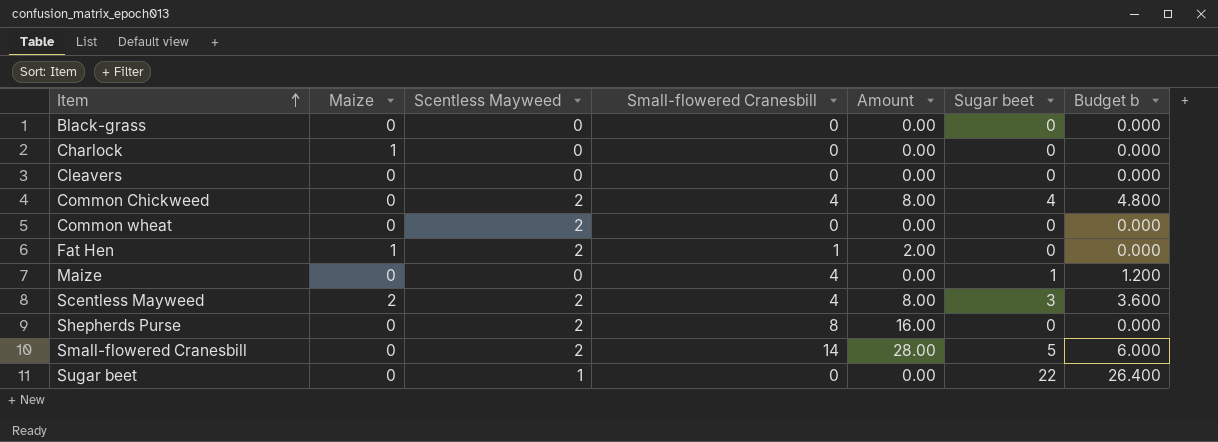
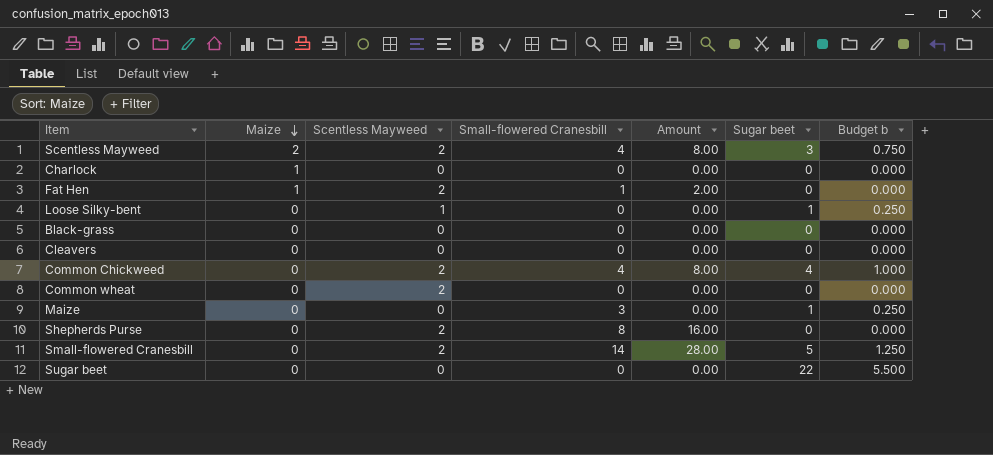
row order: Item ascending -> Maize descending
column Budget b | formula: [Sugar beet] * 1.2 -> [Sugar beet] * 0.25
row Loose Silky-bent: none -> 0 | 1 | 0 | 0.00 | 1 | 0.250
Maize | Small-flowered Cranesbill: 4 -> 3
Sugar beet | Scentless Mayweed: 1 -> 0

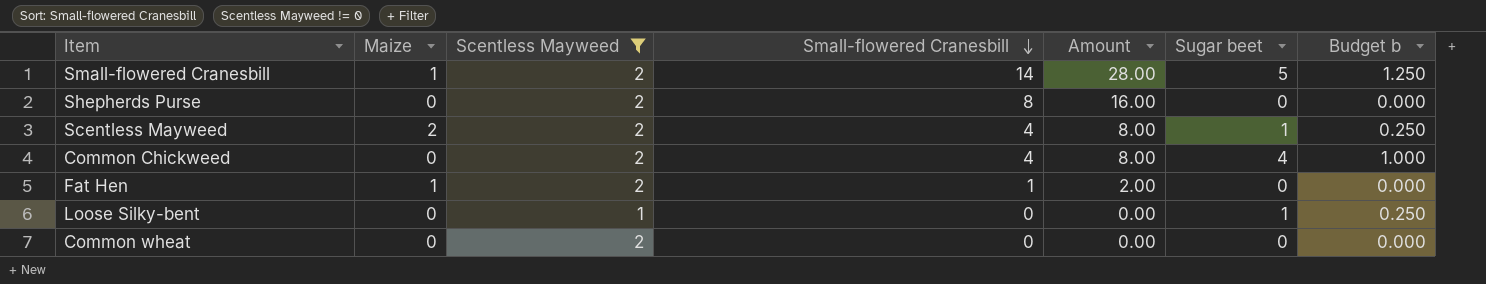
filter: none -> Scentless Mayweed != 0
row order: Maize descending -> Small-flowered Cranesbill descending
Small-flowered Cranesbill | Maize: 0 -> 1
Scentless Mayweed | Sugar beet: 3 -> 1
Scentless Mayweed | Budget b: 0.750 -> 0.250

